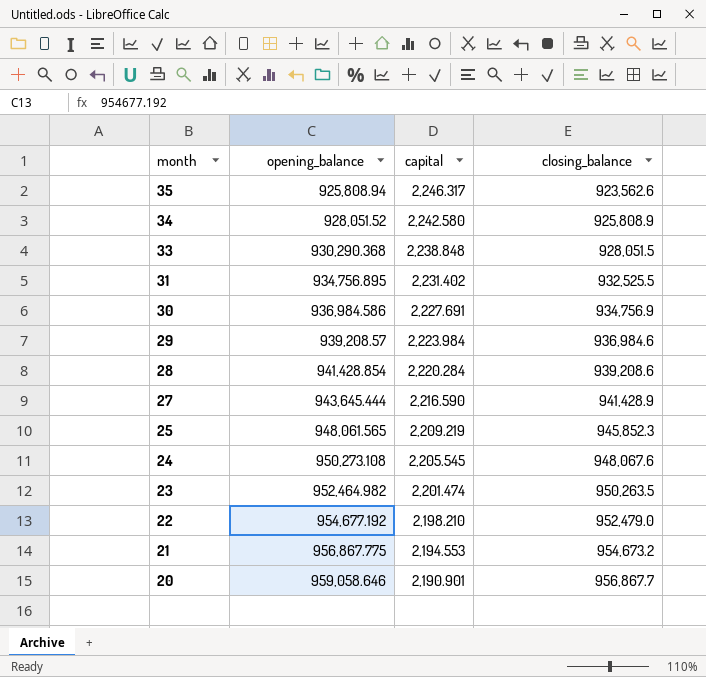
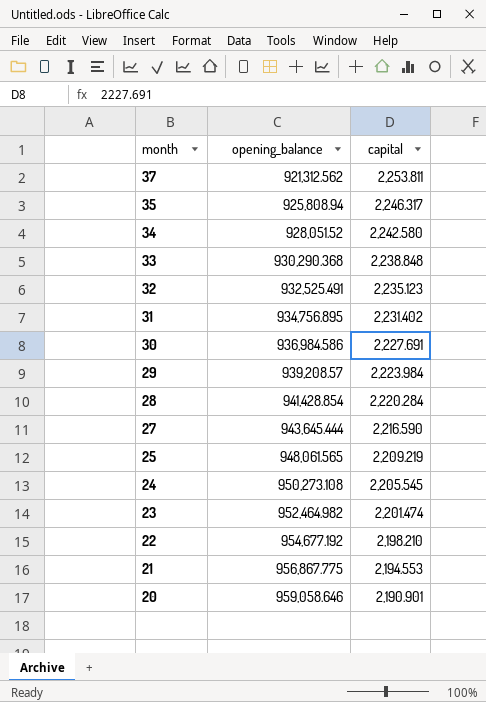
column closing_balance | formula: [opening_balance] - [capital] -> none
row 37: none -> 921,312.562 | 2,253.811
row 32: none -> 932,525.491 | 2,235.123

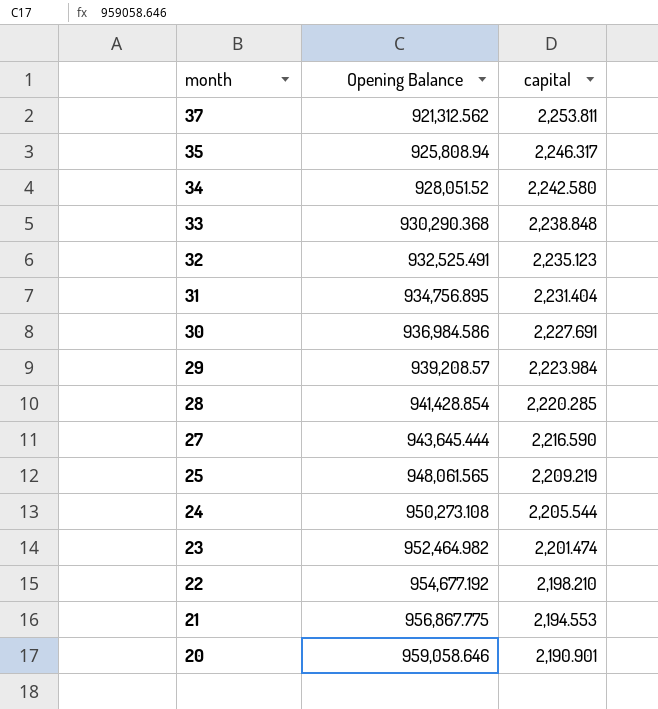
column name: opening_balance -> Opening Balance
31 | capital: 2,231.402 -> 2,231.404
28 | capital: 2,220.284 -> 2,220.285
24 | capital: 2,205.545 -> 2,205.544

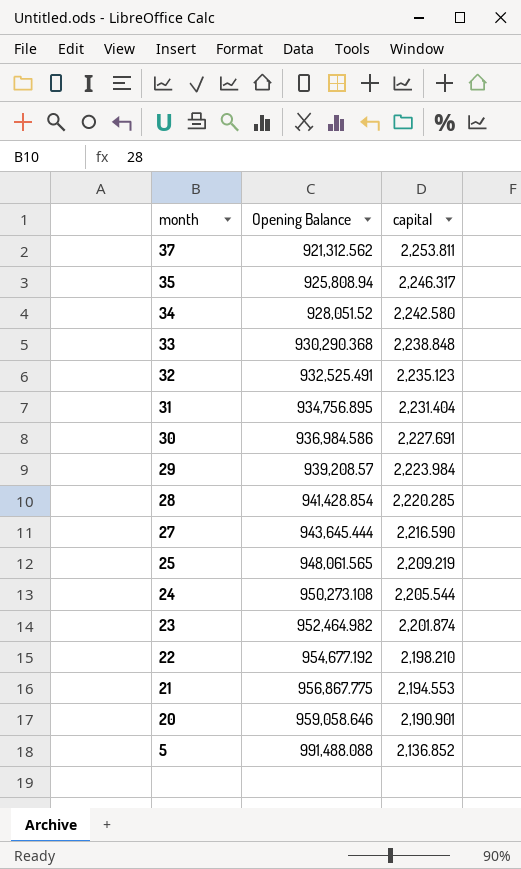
23 | capital: 2,201.474 -> 2,201.874
row 5: none -> 991,488.088 | 2,136.852

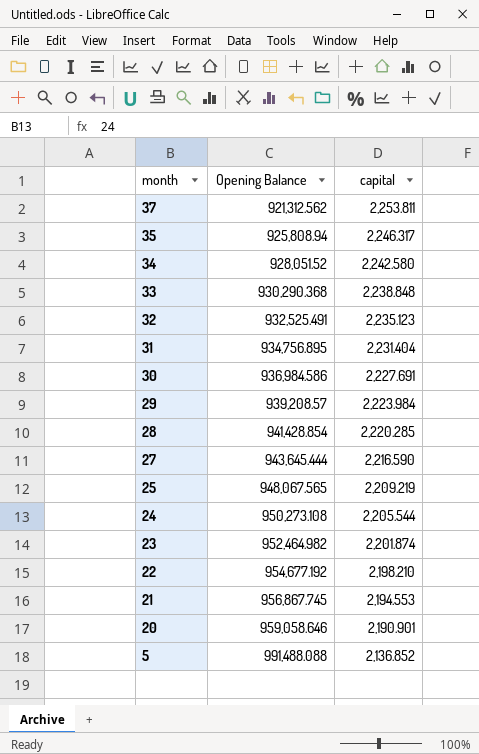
25 | Opening Balance: 948,061.565 -> 948,067.565
21 | Opening Balance: 956,867.775 -> 956,867.745

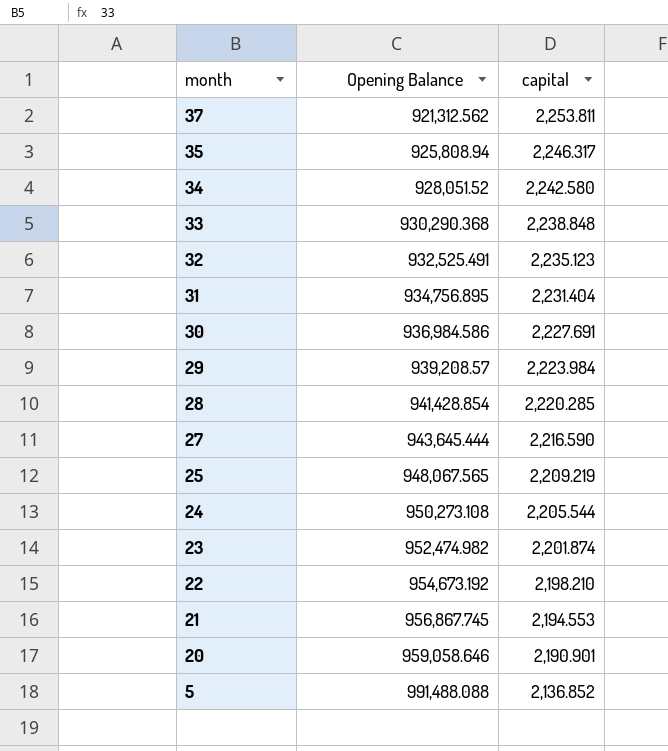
23 | Opening Balance: 952,464.982 -> 952,474.982
22 | Opening Balance: 954,677.192 -> 954,673.192

